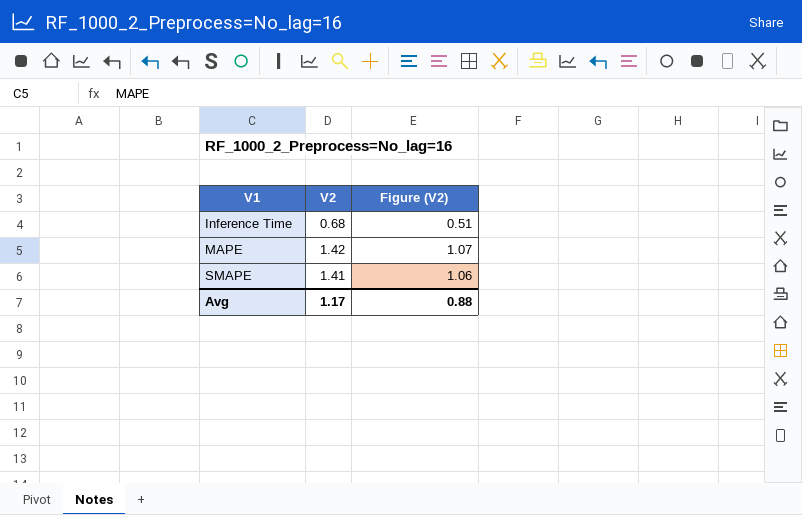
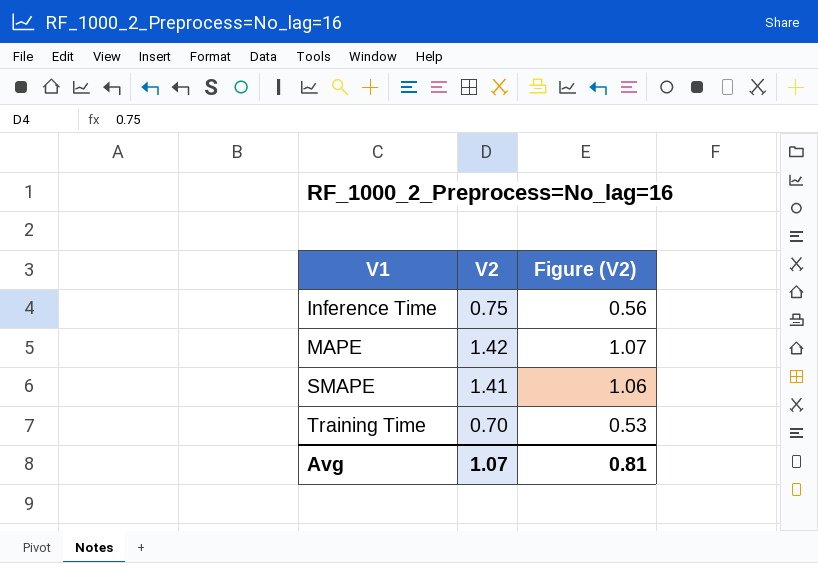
Inference Time | V2: 0.68 -> 0.75
Inference Time | Figure (V2): 0.51 -> 0.56
row Training Time: none -> 0.70 | 0.53
Avg | V2: 1.17 -> 1.07
Avg | Figure (V2): 0.88 -> 0.81

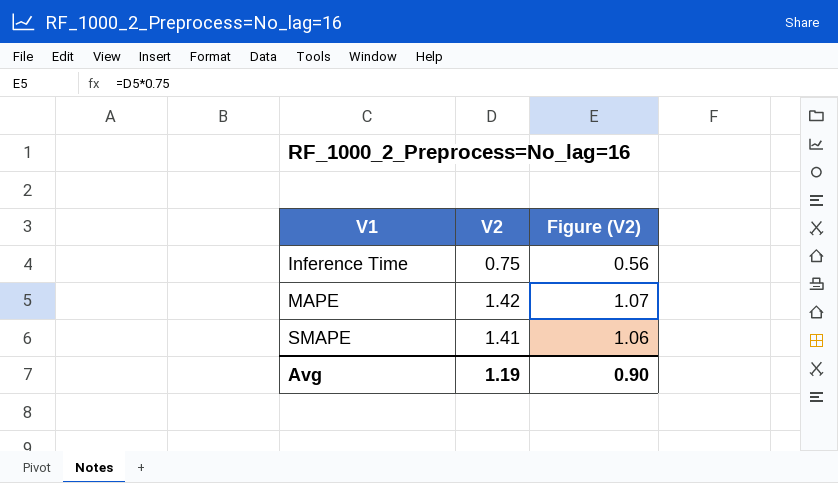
row Training Time: 0.70 | 0.53 -> none
Avg | V2: 1.07 -> 1.19
Avg | Figure (V2): 0.81 -> 0.90

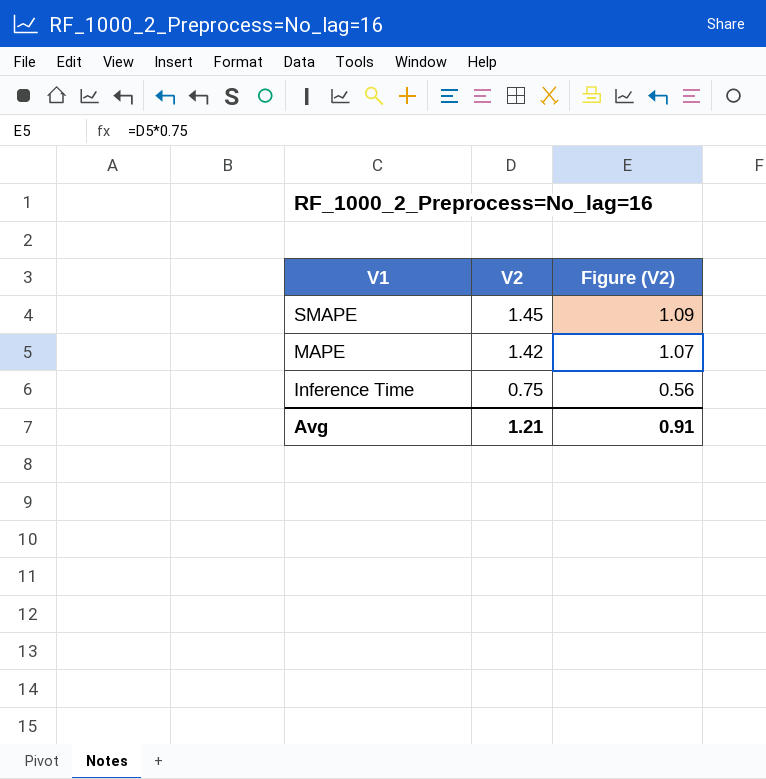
row order: V1 ascending -> V1 descending
SMAPE | V2: 1.41 -> 1.45
SMAPE | Figure (V2): 1.06 -> 1.09
Avg | V2: 1.19 -> 1.21
Avg | Figure (V2): 0.90 -> 0.91

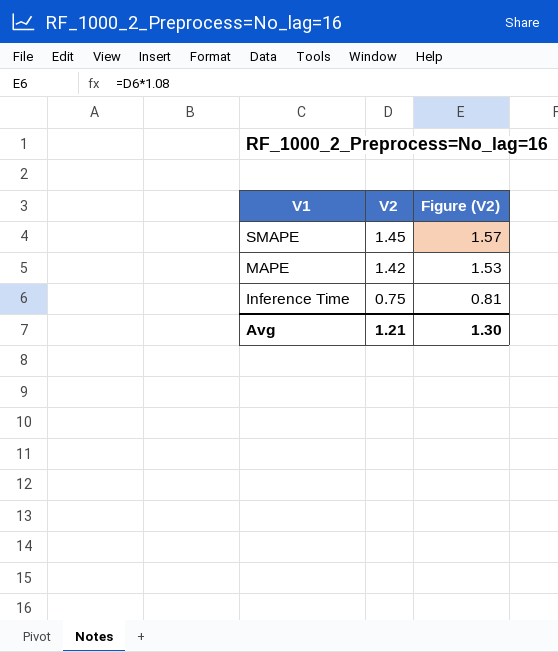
column Figure (V2) | formula: [V2] * 0.75 -> [V2] * 1.08
Avg | Figure (V2): 0.91 -> 1.30

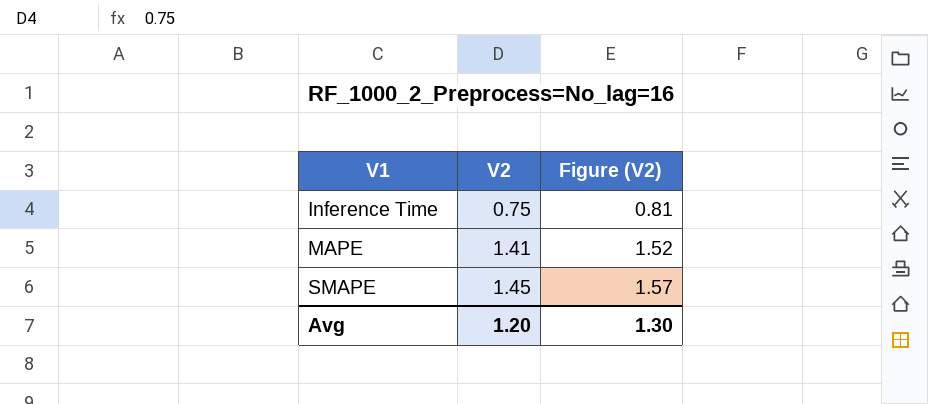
row order: V1 descending -> V1 ascending
MAPE | V2: 1.42 -> 1.41
MAPE | Figure (V2): 1.53 -> 1.52
Avg | V2: 1.21 -> 1.20

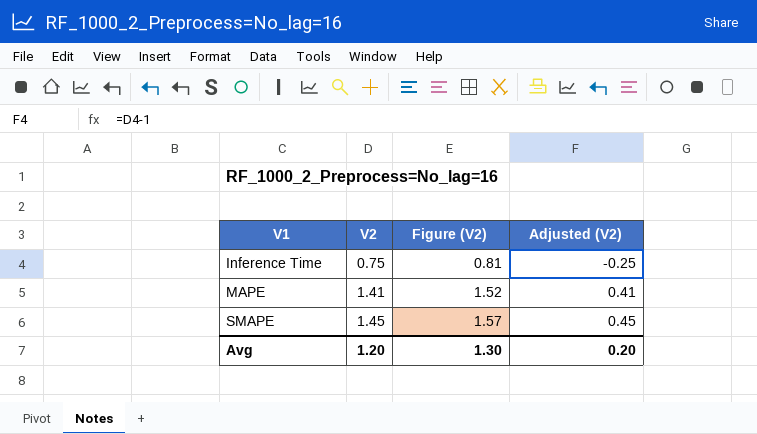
column Adjusted (V2) | formula: none -> [V2] - 1

